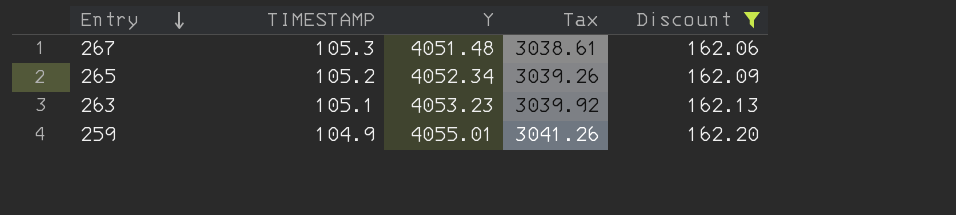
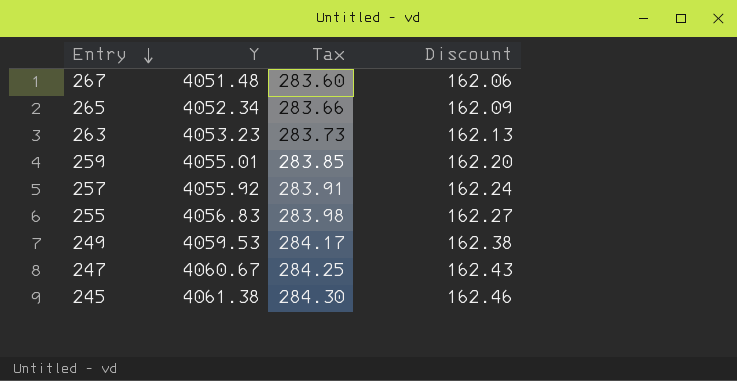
filter: Discount <= 162.20 -> none
column TIMESTAMP | position: 2 -> none
column Tax | formula: [Y] * 0.75 -> [Y] * 0.07

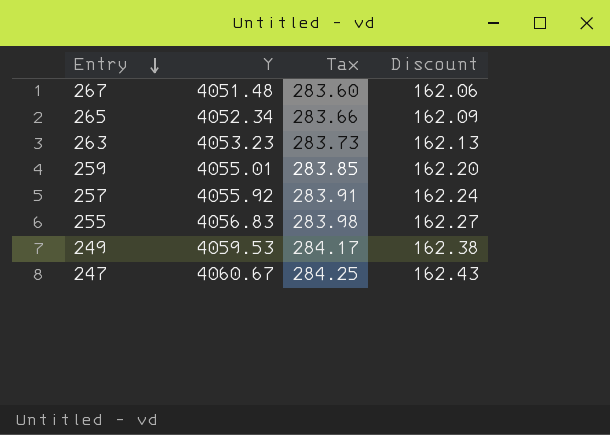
row 245: 4061.38 | 284.30 | 162.46 -> none

